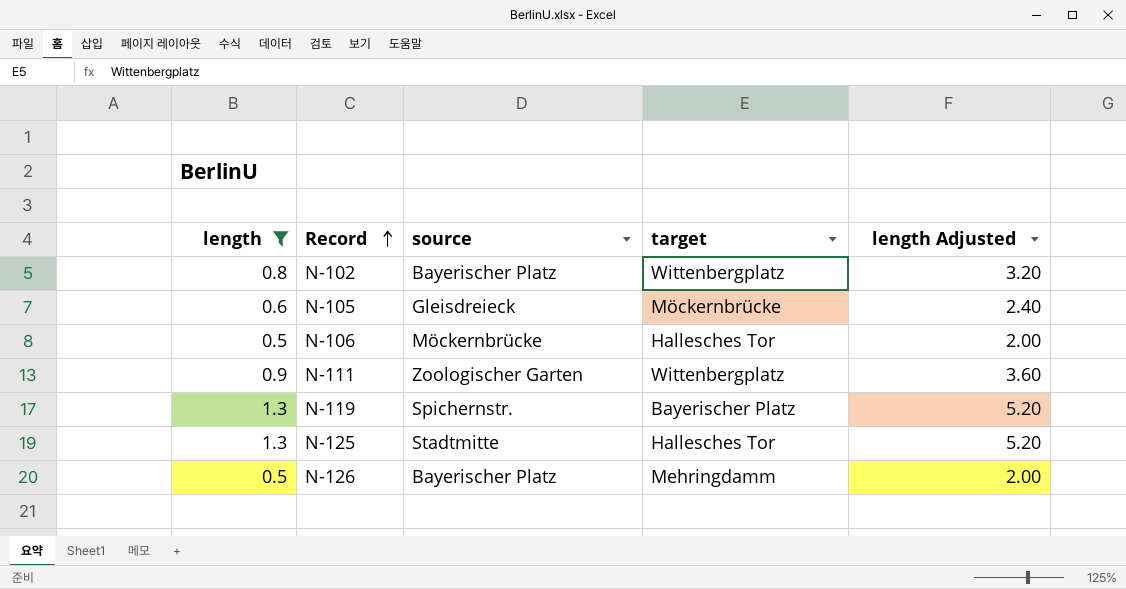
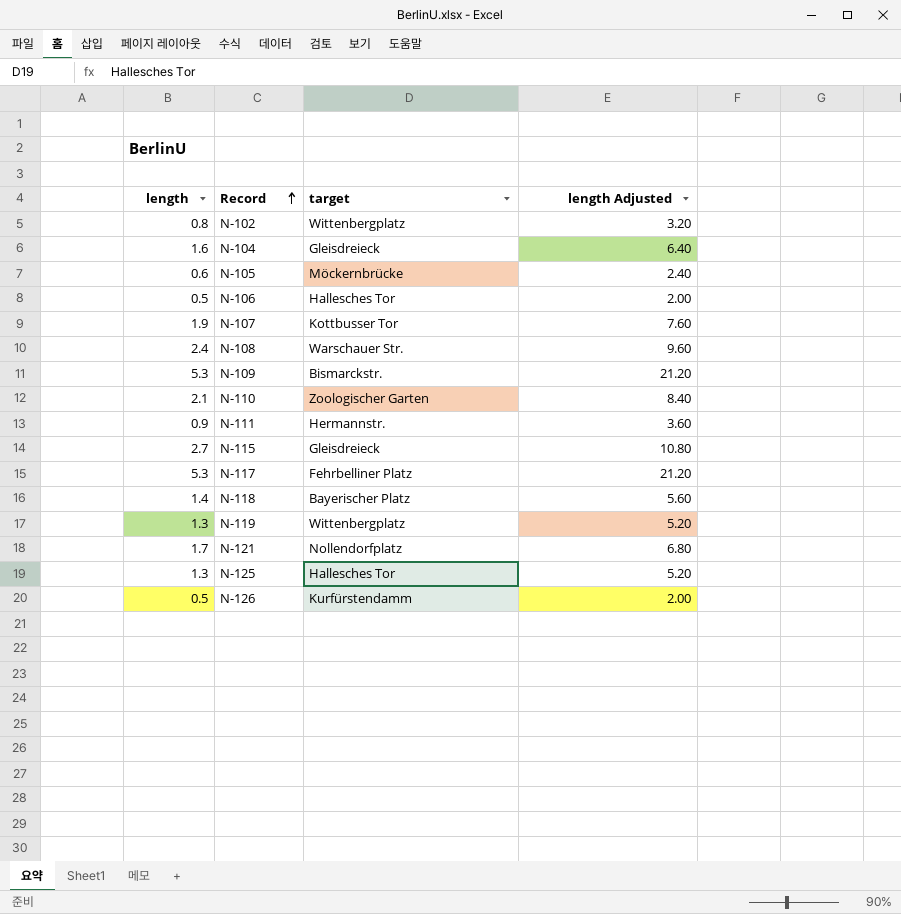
filter: length <= 1.3 -> none
column source | position: 3 -> none
N-111 | target: Wittenbergplatz -> Hermannstr.
N-119 | target: Bayerischer Platz -> Wittenbergplatz
N-126 | target: Mehringdamm -> Kurfürstendamm

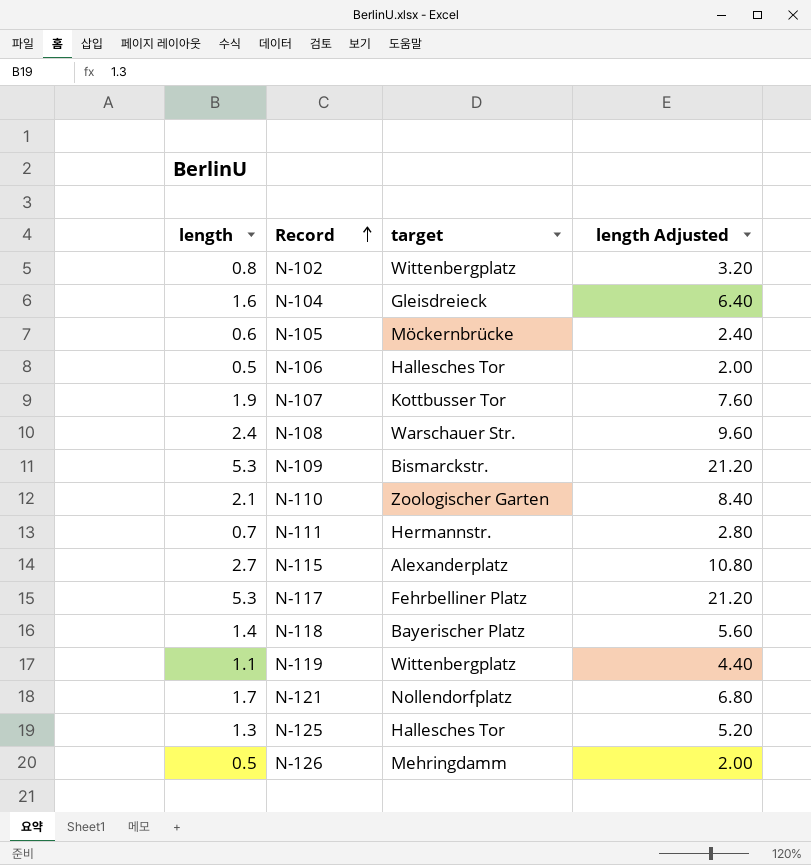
N-111 | length: 0.9 -> 0.7
N-111 | length Adjusted: 3.60 -> 2.80
N-115 | target: Gleisdreieck -> Alexanderplatz
N-119 | length: 1.3 -> 1.1
N-119 | length Adjusted: 5.20 -> 4.40
N-126 | target: Kurfürstendamm -> Mehringdamm

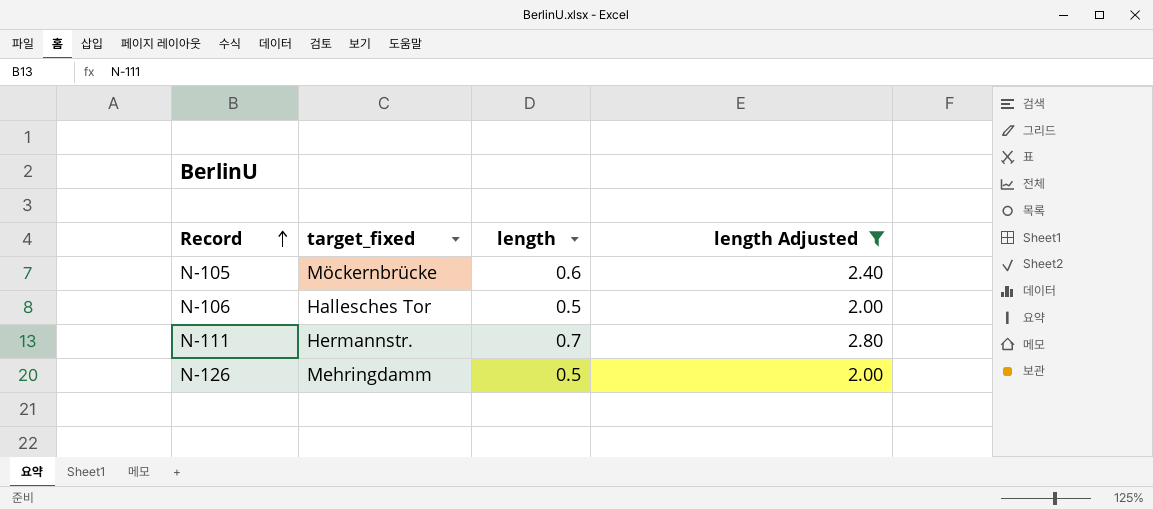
filter: none -> length Adjusted <= 2.80
column name: target -> target_fixed
column length | position: 1 -> 3

